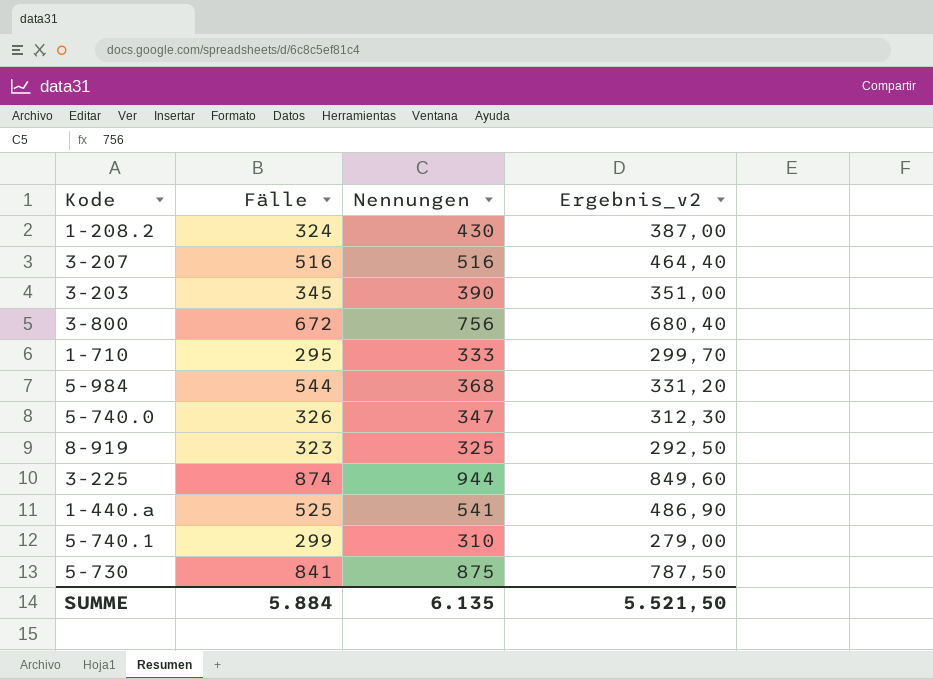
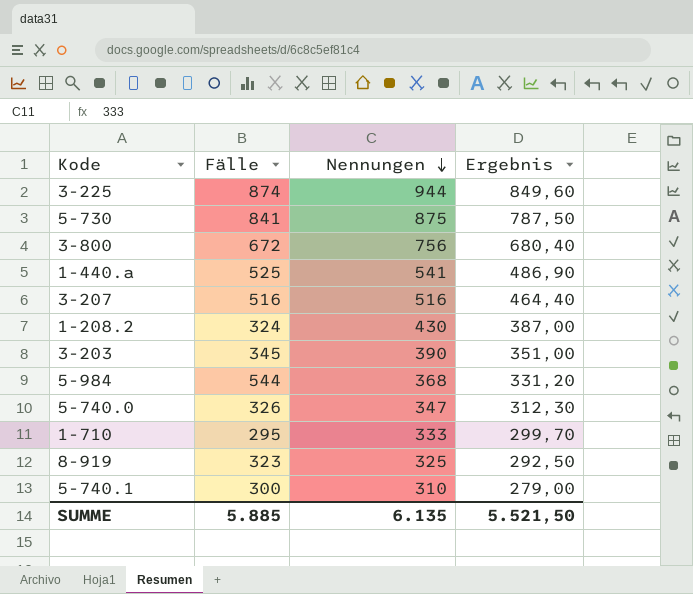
row order: none -> Nennungen descending
column name: Ergebnis_v2 -> Ergebnis
5-740.1 | Fälle: 299 -> 300
SUMME | Fälle: 5.884 -> 5.885

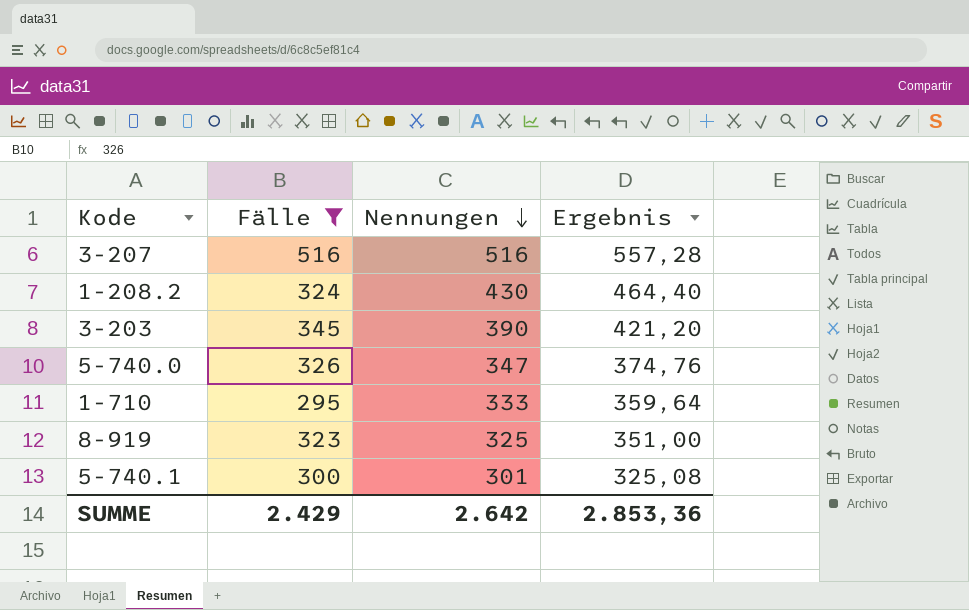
filter: none -> Fälle <= 516
column Ergebnis | formula: [Nennungen] * 0,9 -> [Nennungen] * 1,08
5-740.1 | Nennungen: 310 -> 301
SUMME | Fälle: 5.885 -> 2.429
SUMME | Nennungen: 6.135 -> 2.642
SUMME | Ergebnis: 5.521,50 -> 2.853,36

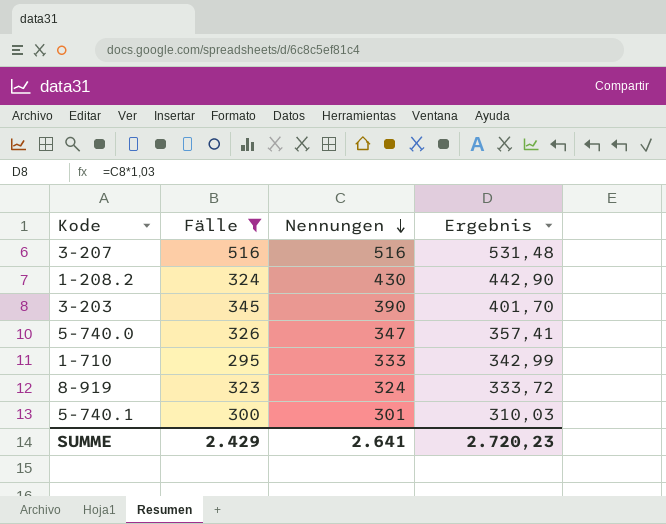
column Ergebnis | formula: [Nennungen] * 1,08 -> [Nennungen] * 1,03
8-919 | Nennungen: 325 -> 324
SUMME | Nennungen: 2.642 -> 2.641
SUMME | Ergebnis: 2.853,36 -> 2.720,23

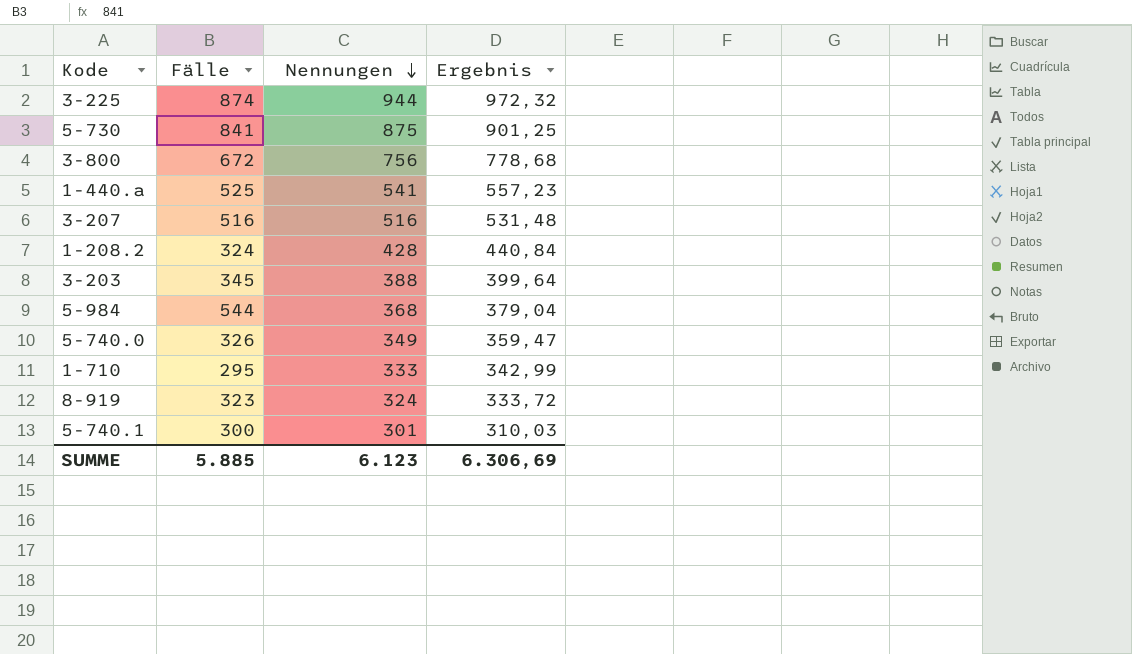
filter: Fälle <= 516 -> none
1-208.2 | Nennungen: 430 -> 428
1-208.2 | Ergebnis: 442,90 -> 440,84
3-203 | Nennungen: 390 -> 388
3-203 | Ergebnis: 401,70 -> 399,64
5-740.0 | Nennungen: 347 -> 349
5-740.0 | Ergebnis: 357,41 -> 359,47
SUMME | Fälle: 2.429 -> 5.885
SUMME | Nennungen: 2.641 -> 6.123
SUMME | Ergebnis: 2.720,23 -> 6.306,69

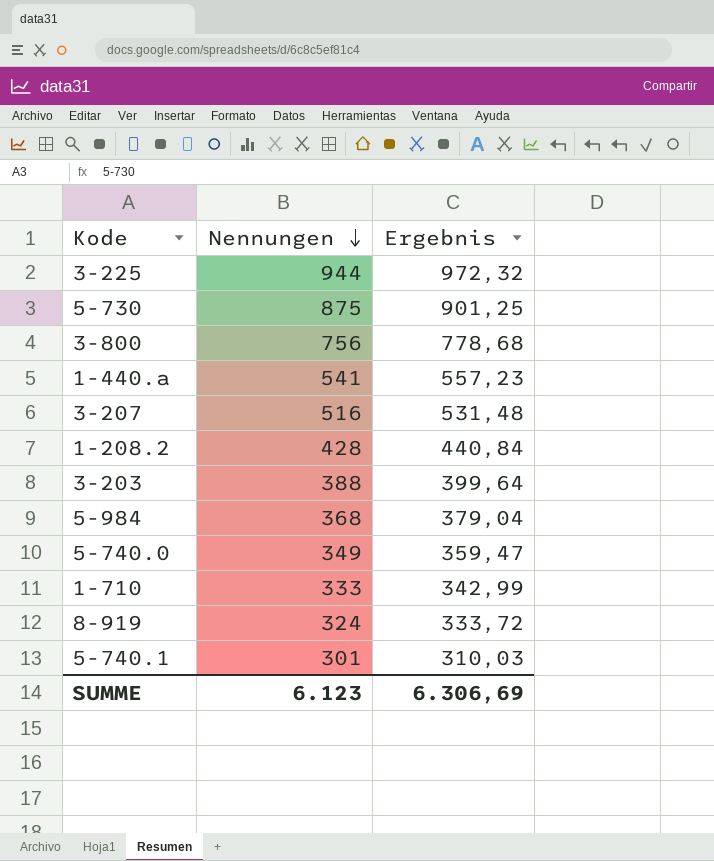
column Fälle | position: 2 -> none

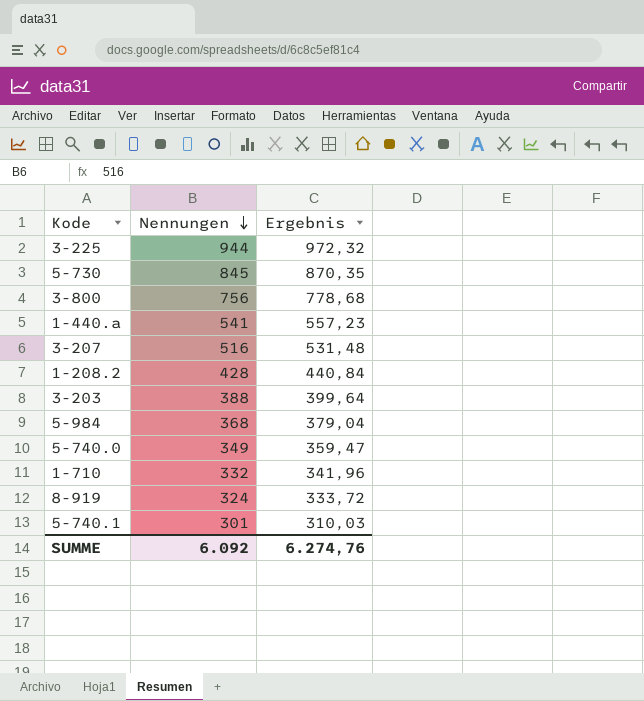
5-730 | Nennungen: 875 -> 845
5-730 | Ergebnis: 901,25 -> 870,35
1-710 | Nennungen: 333 -> 332
1-710 | Ergebnis: 342,99 -> 341,96
SUMME | Nennungen: 6.123 -> 6.092
SUMME | Ergebnis: 6.306,69 -> 6.274,76

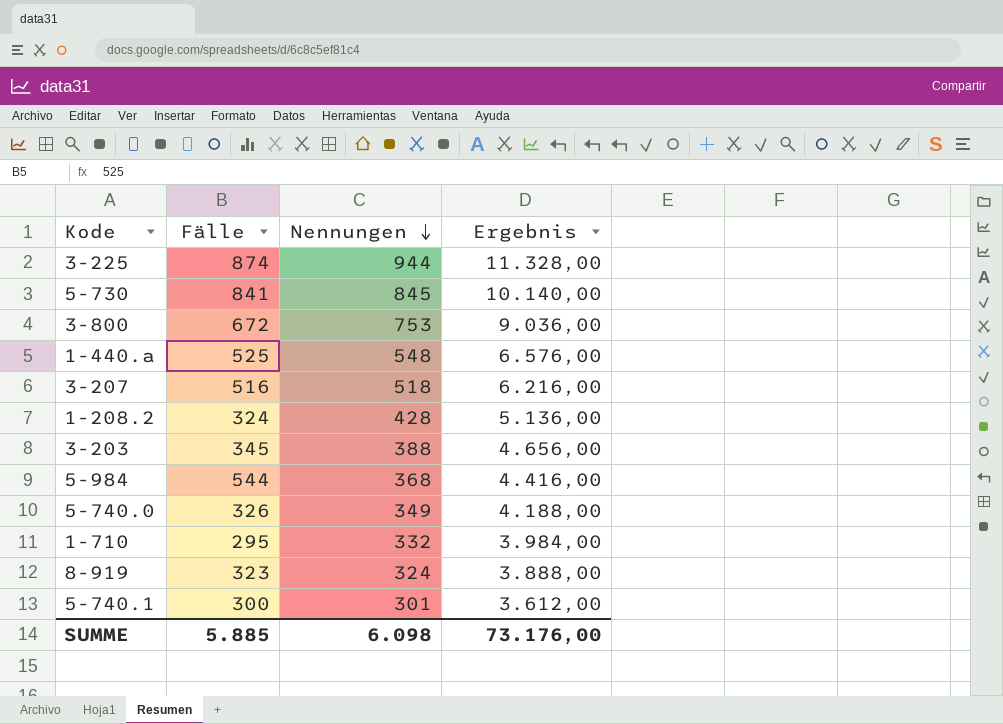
column Fälle | position: none -> 2
column Ergebnis | formula: [Nennungen] * 1,03 -> [Nennungen] * 12
3-800 | Nennungen: 756 -> 753
1-440.a | Nennungen: 541 -> 548
3-207 | Nennungen: 516 -> 518
SUMME | Nennungen: 6.092 -> 6.098
SUMME | Ergebnis: 6.274,76 -> 73.176,00

